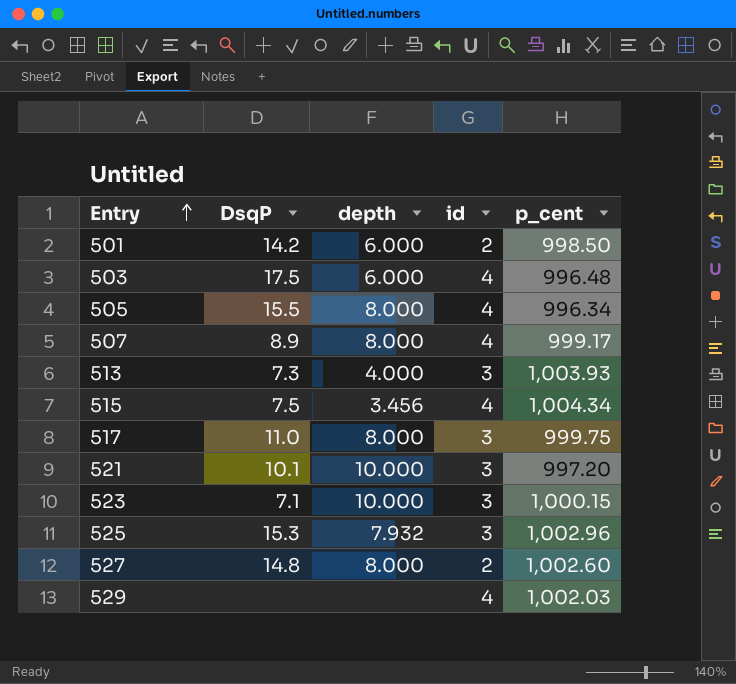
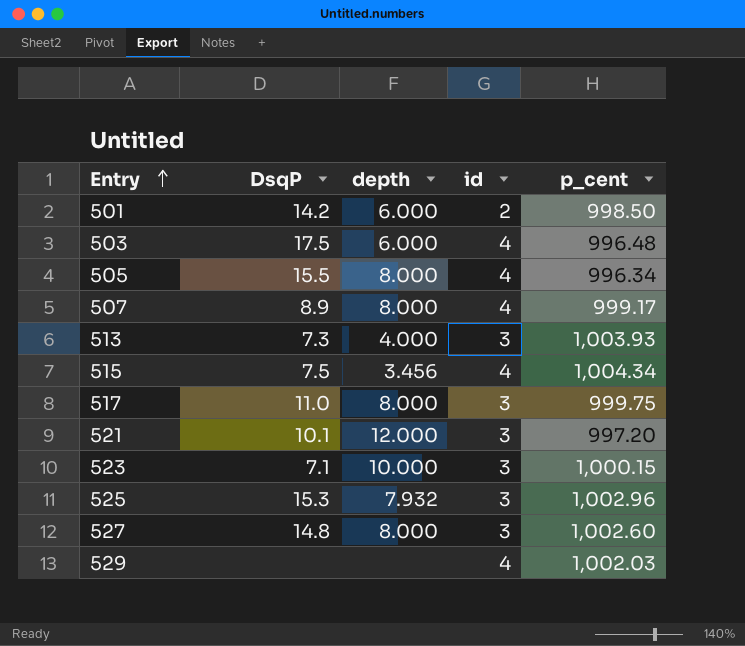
521 | depth: 10.000 -> 12.000
527 | id: 2 -> 3

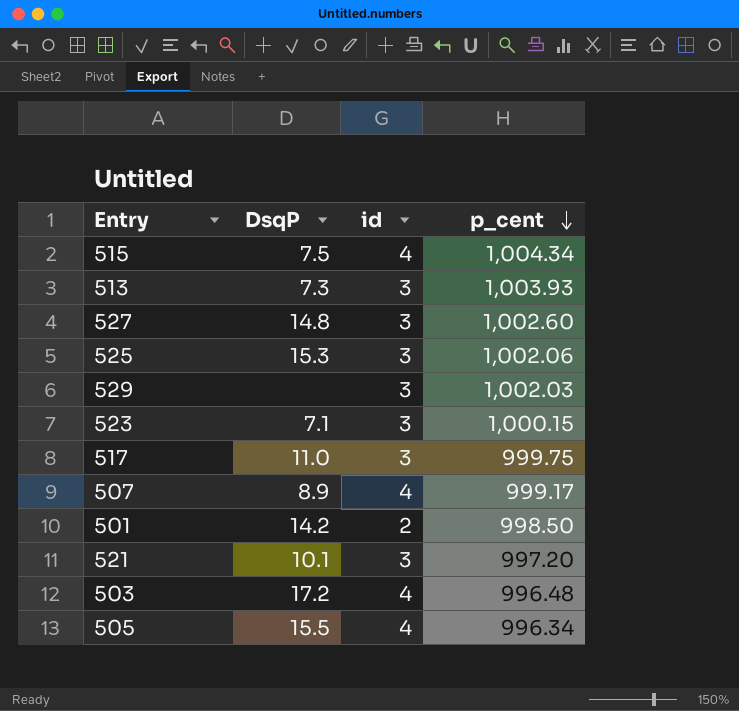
row order: Entry ascending -> p_cent descending
column depth | position: 3 -> none
525 | p_cent: 1,002.96 -> 1,002.06
529 | id: 4 -> 3
503 | DsqP: 17.5 -> 17.2

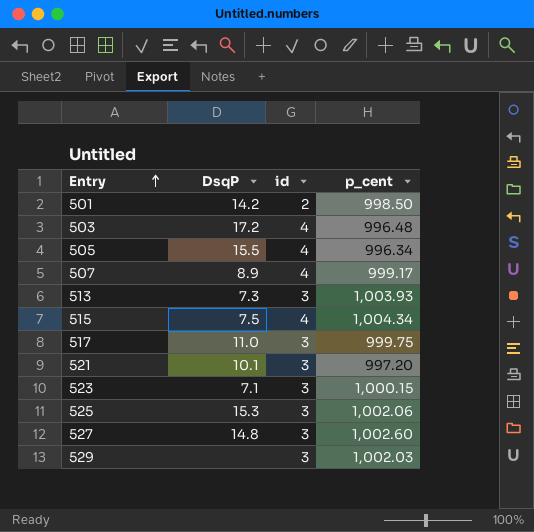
row order: p_cent descending -> Entry ascending

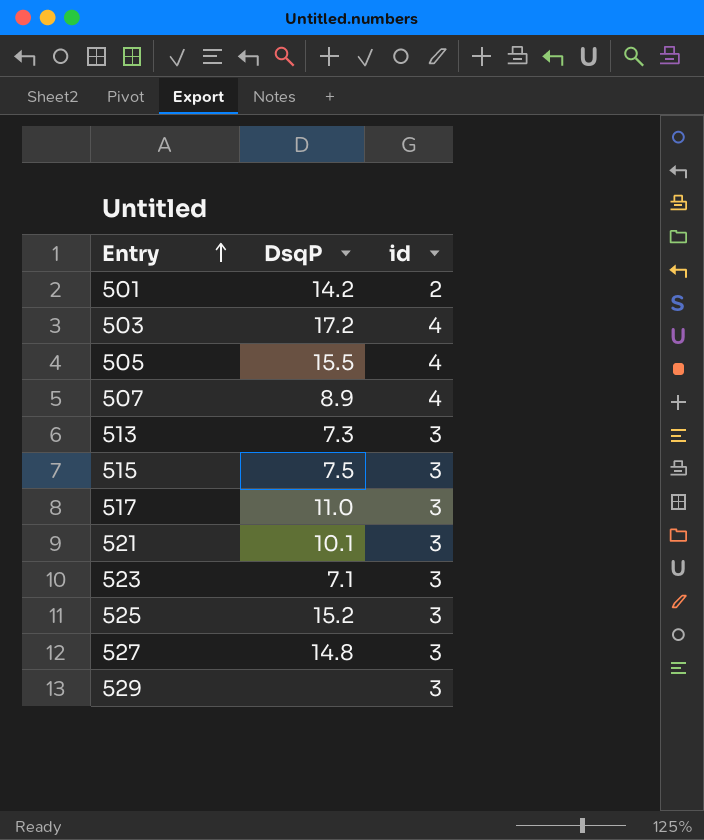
column p_cent | position: 4 -> none
515 | id: 4 -> 3
525 | DsqP: 15.3 -> 15.2

